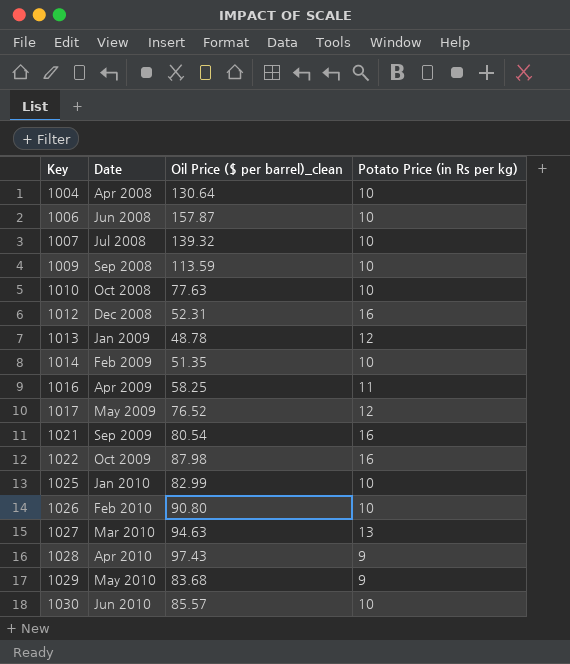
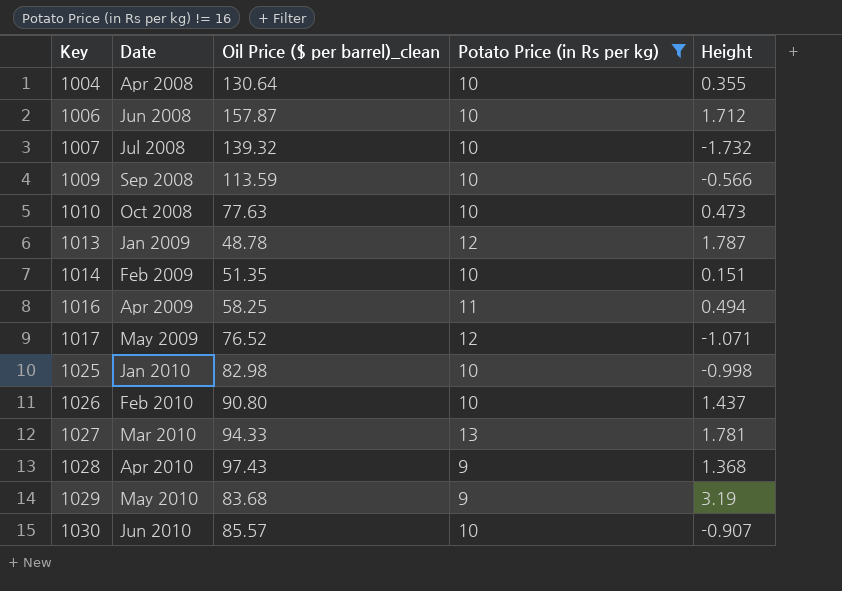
filter: none -> Potato Price (in Rs per kg) != 16
column Height | position: none -> 5
1025 | Oil Price ($ per barrel)_clean: 82.99 -> 82.98
1027 | Oil Price ($ per barrel)_clean: 94.63 -> 94.33

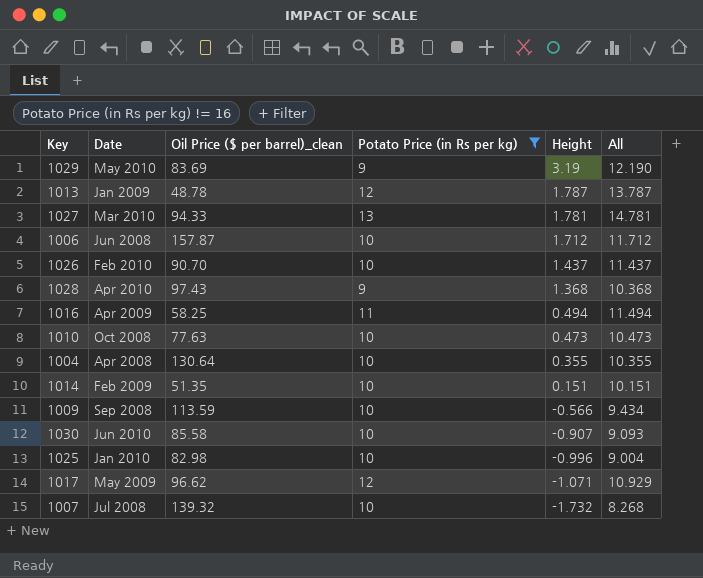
row order: Key ascending -> Height descending
column All | formula: none -> [Potato Price (in Rs per kg)] + [Height]
1029 | Oil Price ($ per barrel)_clean: 83.68 -> 83.69
1026 | Oil Price ($ per barrel)_clean: 90.80 -> 90.70
1030 | Oil Price ($ per barrel)_clean: 85.57 -> 85.58
1025 | Height: -0.998 -> -0.996
1017 | Oil Price ($ per barrel)_clean: 76.52 -> 96.62

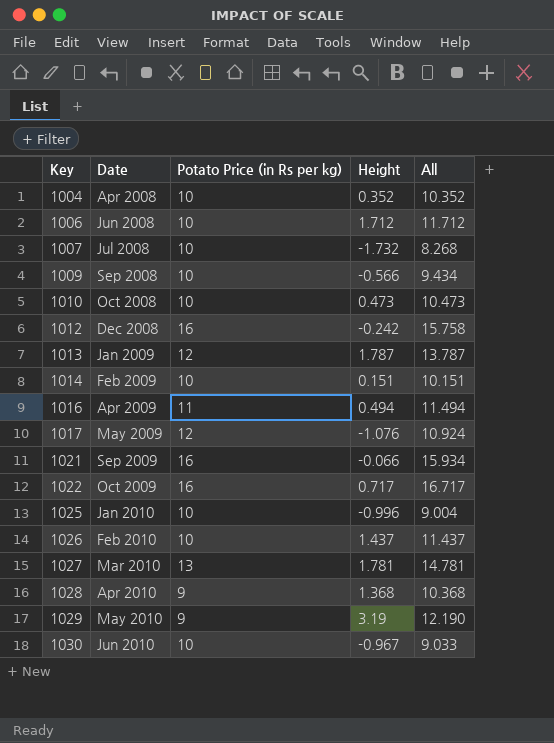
filter: Potato Price (in Rs per kg) != 16 -> none
row order: Height descending -> Key ascending
column Oil Price ($ per barrel)_clean | position: 3 -> none
1004 | Height: 0.355 -> 0.352
1004 | All: 10.355 -> 10.352
1017 | Height: -1.071 -> -1.076
1017 | All: 10.929 -> 10.924
1030 | Height: -0.907 -> -0.967
1030 | All: 9.093 -> 9.033

